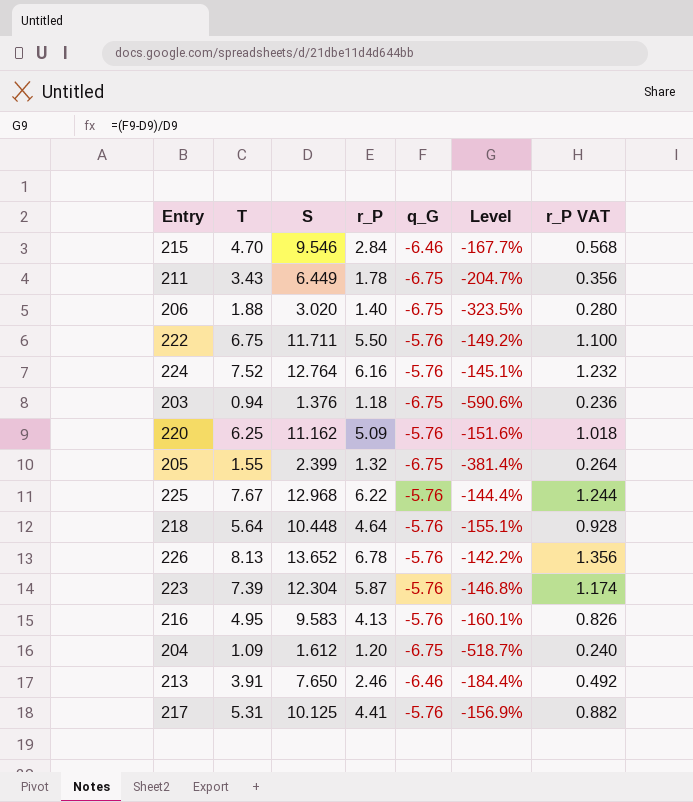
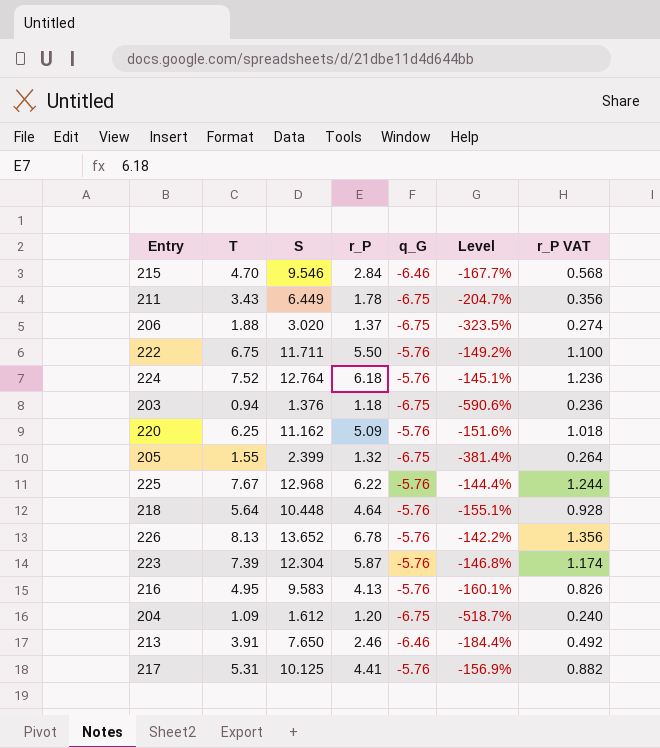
206 | r_P: 1.40 -> 1.37
206 | r_P VAT: 0.280 -> 0.274
224 | r_P: 6.16 -> 6.18
224 | r_P VAT: 1.232 -> 1.236

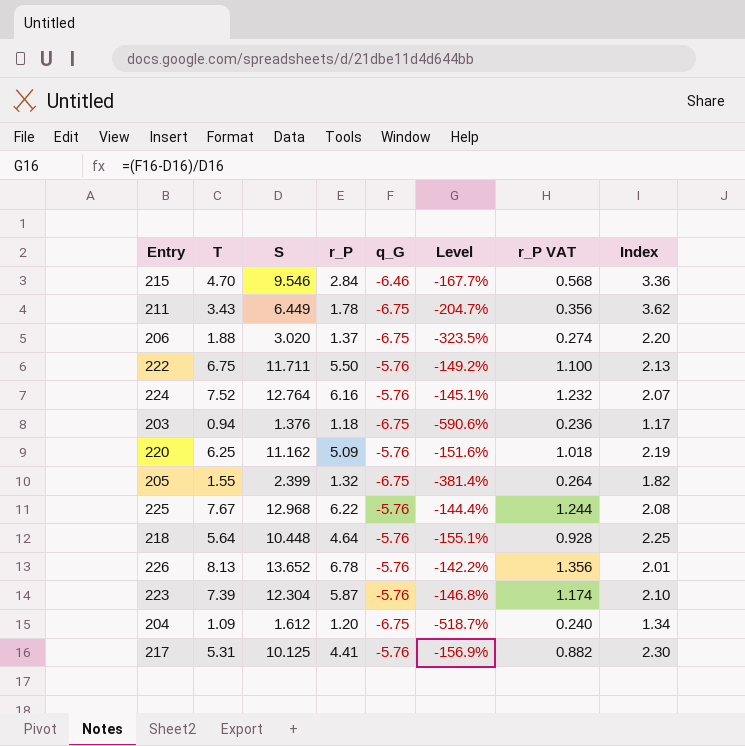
column Index | formula: none -> [S] / [r_P]
row 216: 4.95 | 9.583 | 4.13 | -5.76 | -160.1% | 0.826 -> none
row 213: 3.91 | 7.650 | 2.46 | -6.46 | -184.4% | 0.492 -> none
224 | r_P: 6.18 -> 6.16
224 | r_P VAT: 1.236 -> 1.232

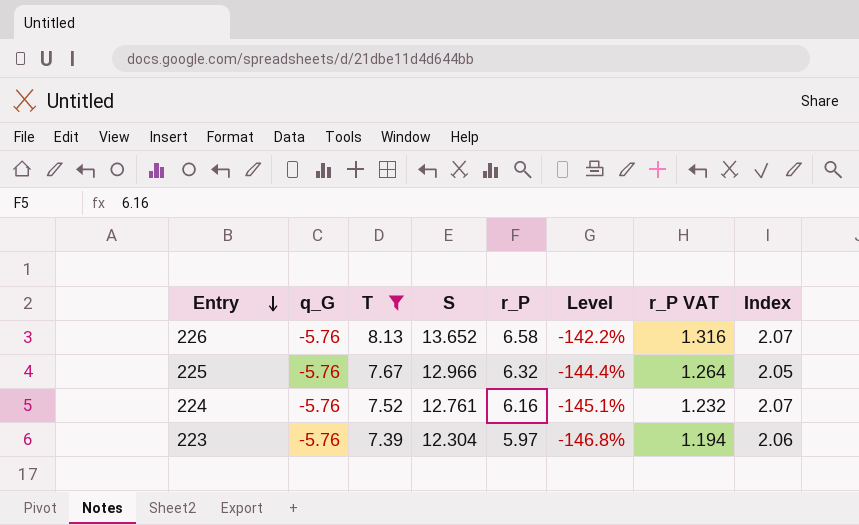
filter: none -> T >= 7.39
row order: none -> Entry descending
column q_G | position: 5 -> 2
226 | r_P: 6.78 -> 6.58
226 | r_P VAT: 1.356 -> 1.316
226 | Index: 2.01 -> 2.07
225 | S: 12.968 -> 12.966
225 | r_P: 6.22 -> 6.32
225 | r_P VAT: 1.244 -> 1.264
225 | Index: 2.08 -> 2.05
224 | S: 12.764 -> 12.761
223 | r_P: 5.87 -> 5.97
223 | r_P VAT: 1.174 -> 1.194
223 | Index: 2.10 -> 2.06

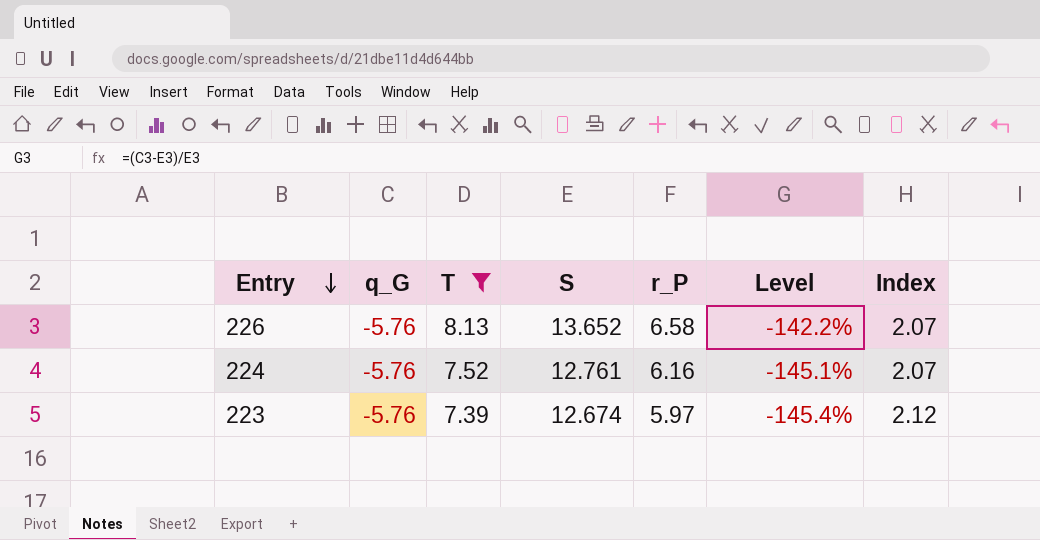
column r_P VAT | formula: [r_P] * 0.2 -> none
row 225: -5.76 | 7.67 | 12.966 | 6.32 | -144.4% | 1.264 | 2.05 -> none
223 | S: 12.304 -> 12.674
223 | Level: -146.8% -> -145.4%
223 | Index: 2.06 -> 2.12

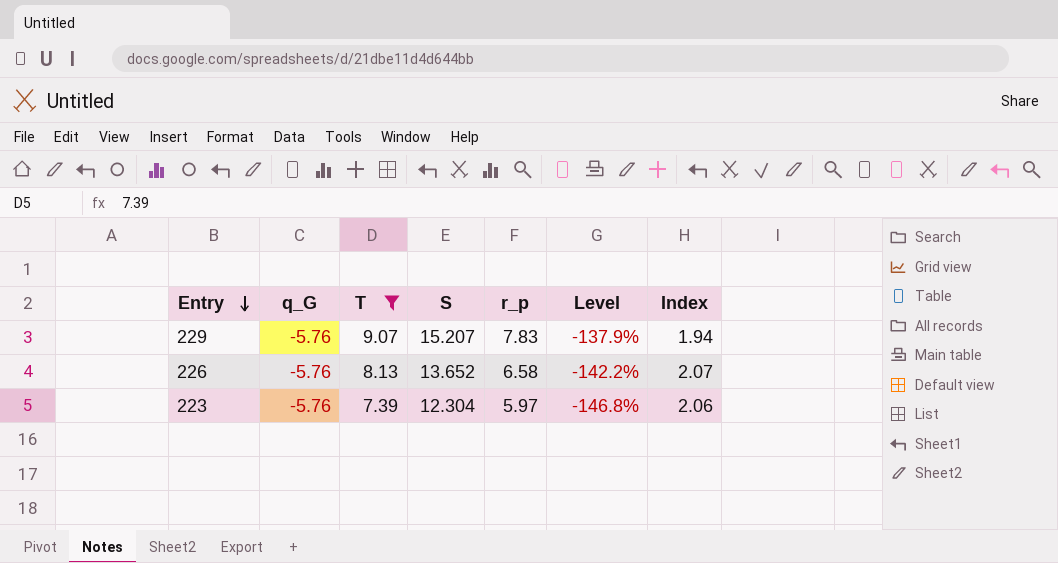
column name: r_P -> r_p
row 224: -5.76 | 7.52 | 12.761 | 6.16 | -145.1% | 2.07 -> none
row 229: none -> -5.76 | 9.07 | 15.207 | 7.83 | -137.9% | 1.94
223 | S: 12.674 -> 12.304
223 | Level: -145.4% -> -146.8%
223 | Index: 2.12 -> 2.06

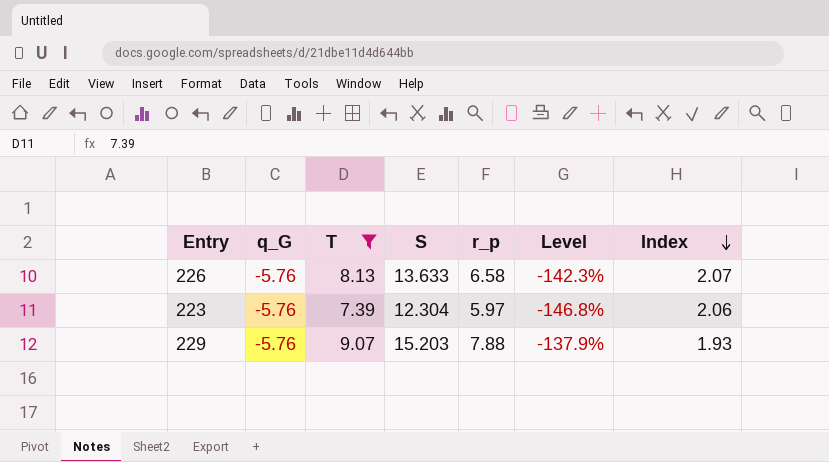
row order: Entry descending -> Index descending
226 | S: 13.652 -> 13.633
226 | Level: -142.2% -> -142.3%
229 | S: 15.207 -> 15.203
229 | r_p: 7.83 -> 7.88
229 | Index: 1.94 -> 1.93

